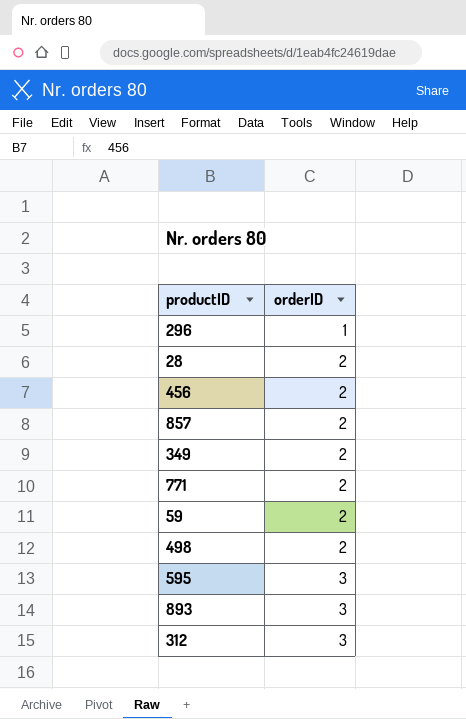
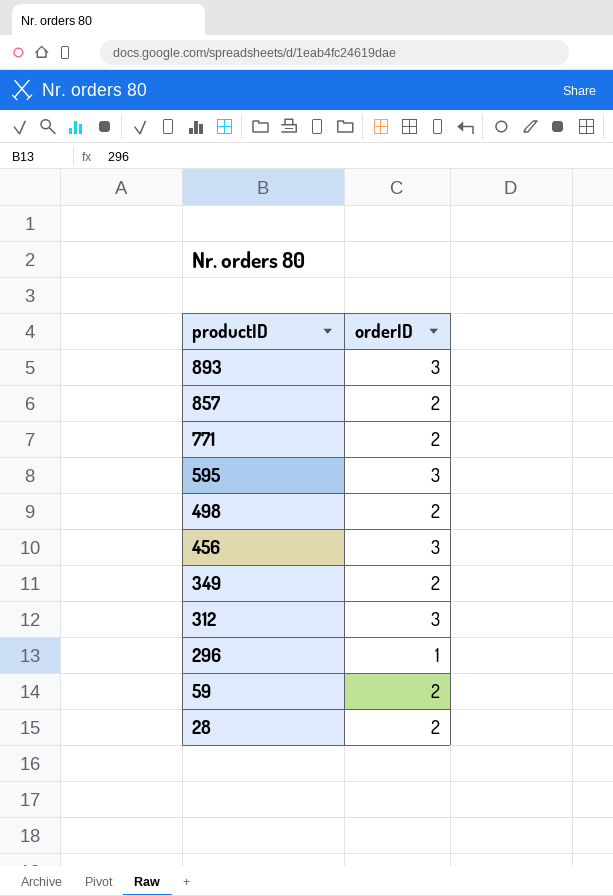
row order: orderID ascending -> productID descending
456 | orderID: 2 -> 3

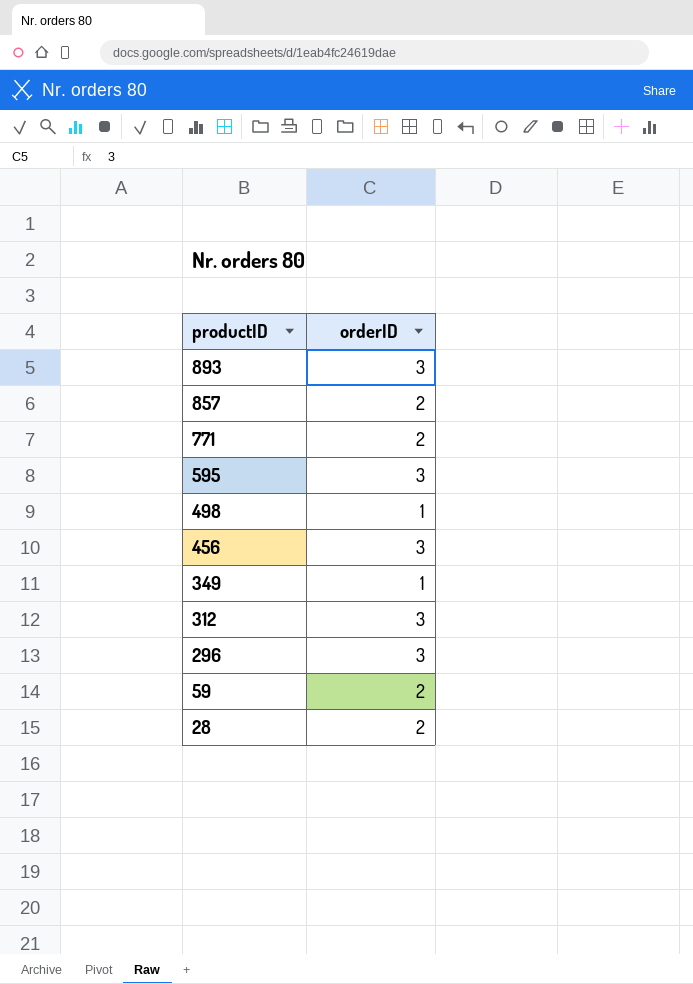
498 | orderID: 2 -> 1
349 | orderID: 2 -> 1
296 | orderID: 1 -> 3

